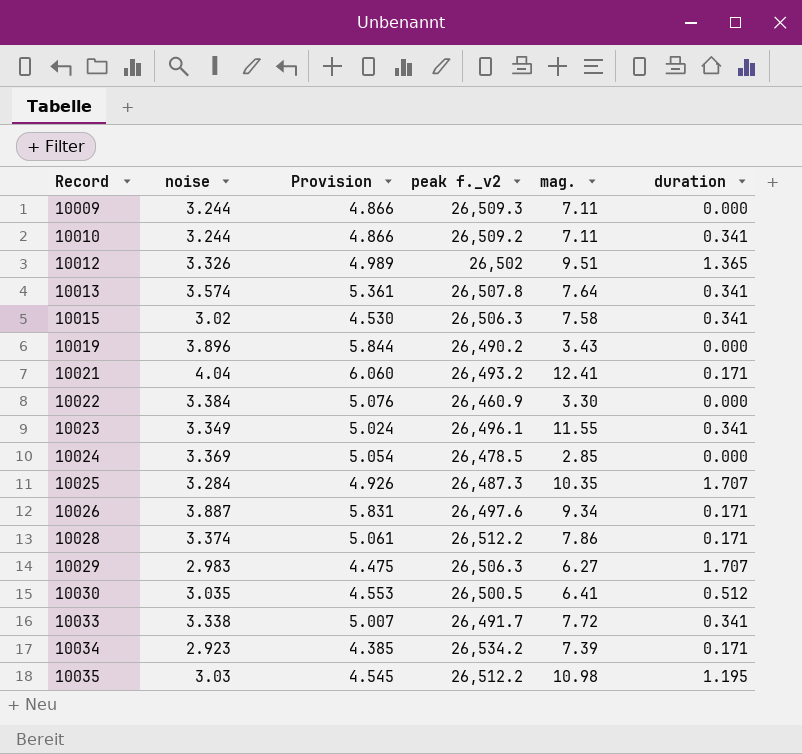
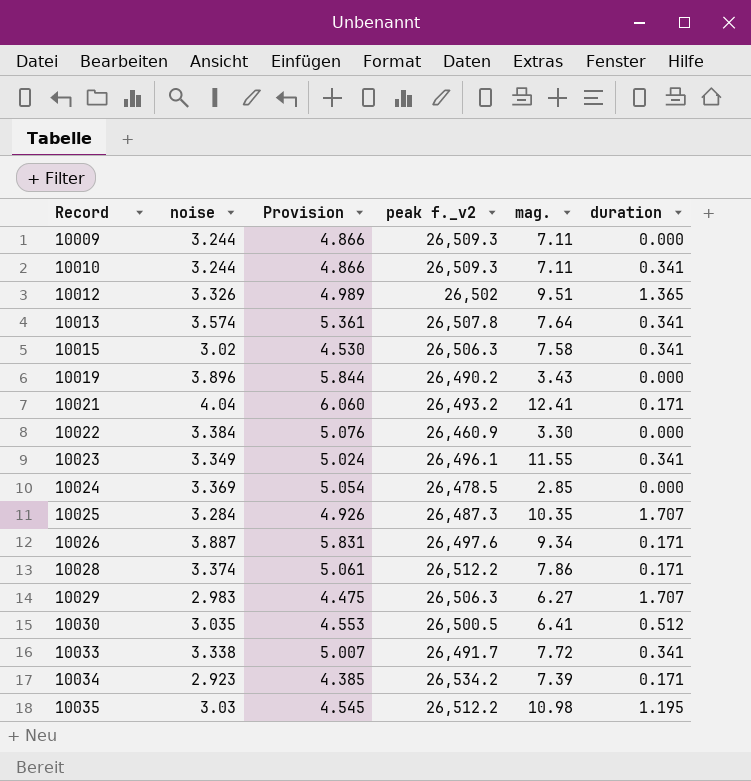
10010 | peak f._v2: 26,509.2 -> 26,509.3

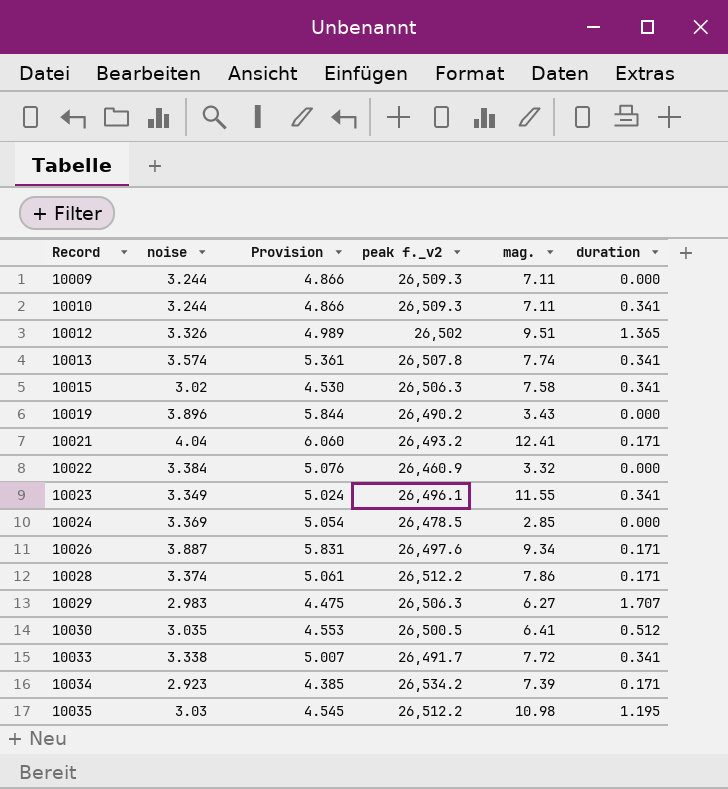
row 10025: 3.284 | 4.926 | 26,487.3 | 10.35 | 1.707 -> none
10013 | mag.: 7.64 -> 7.74
10022 | mag.: 3.30 -> 3.32

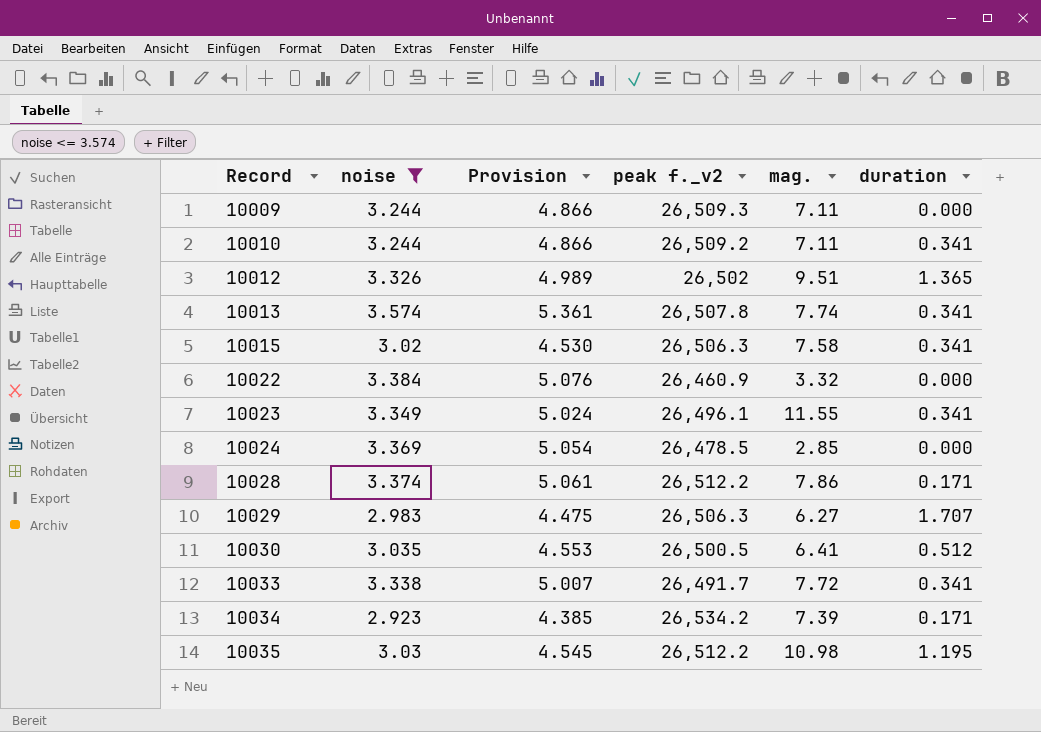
filter: none -> noise <= 3.574
10010 | peak f._v2: 26,509.3 -> 26,509.2

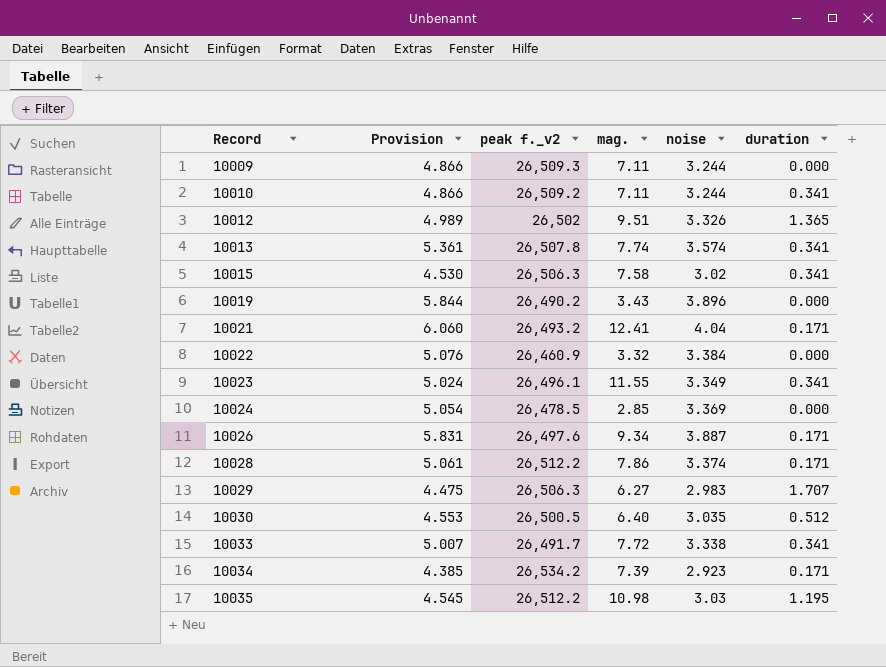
filter: noise <= 3.574 -> none
column noise | position: 2 -> 5
10030 | mag.: 6.41 -> 6.40

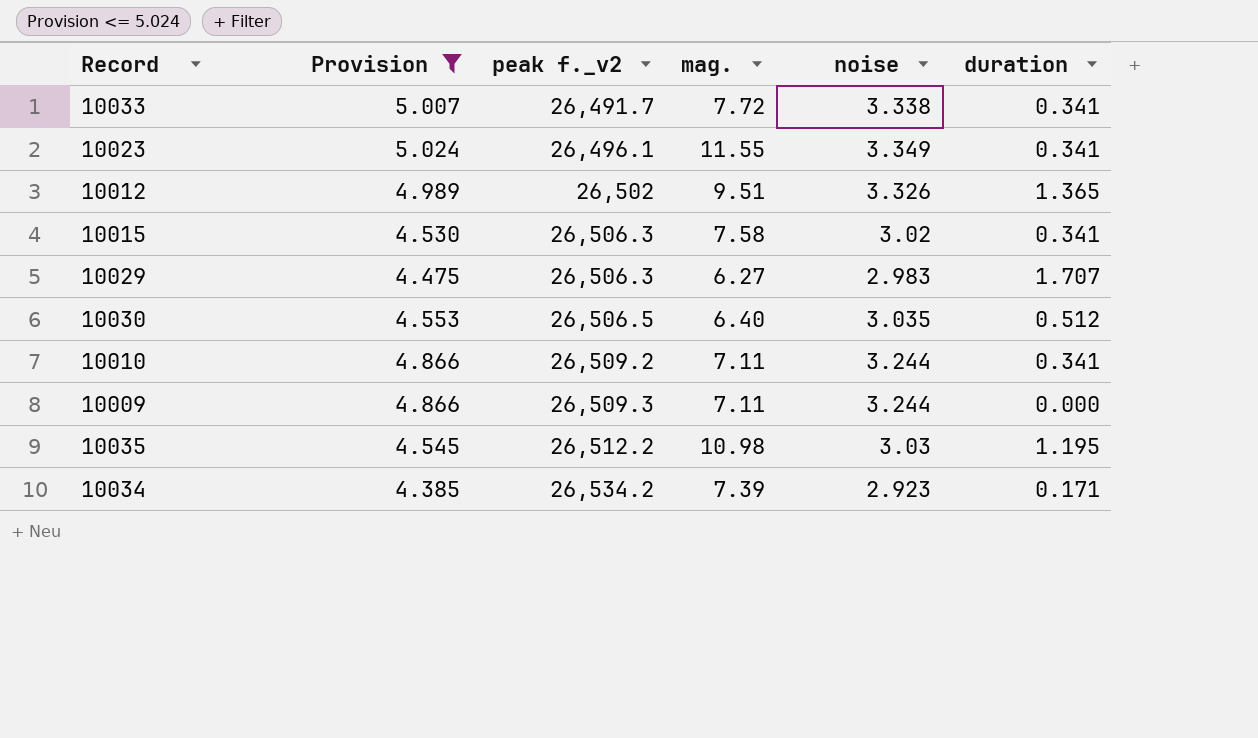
filter: none -> Provision <= 5.024
row order: Record ascending -> peak f._v2 ascending
10030 | peak f._v2: 26,500.5 -> 26,506.5

